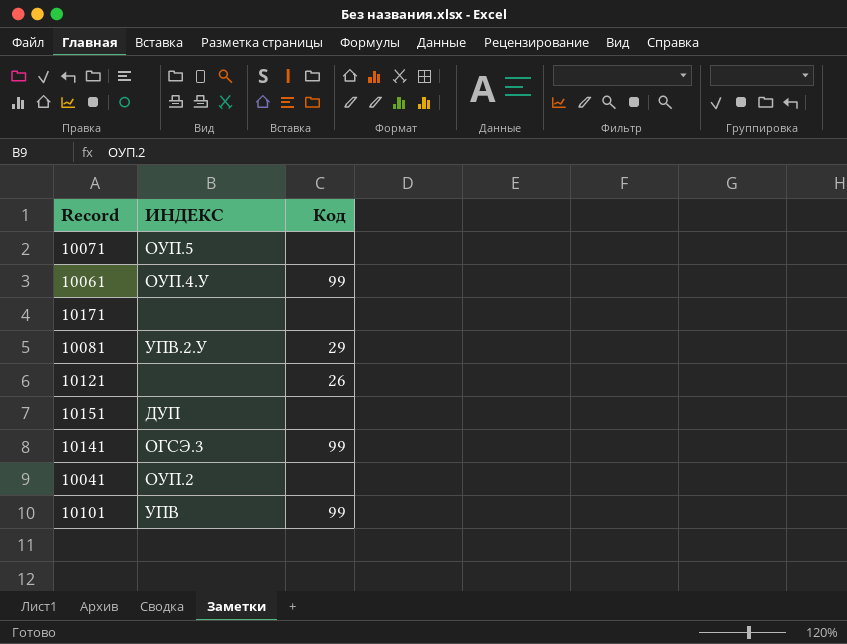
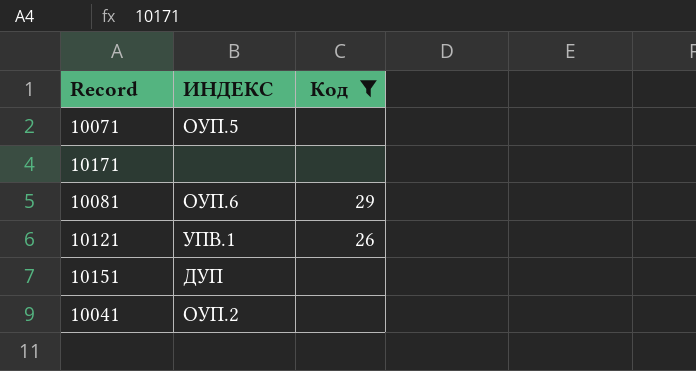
filter: none -> Код != 99
10081 | ИНДЕКС: УПВ.2.У -> ОУП.6
10121 | ИНДЕКС: none -> УПВ.1

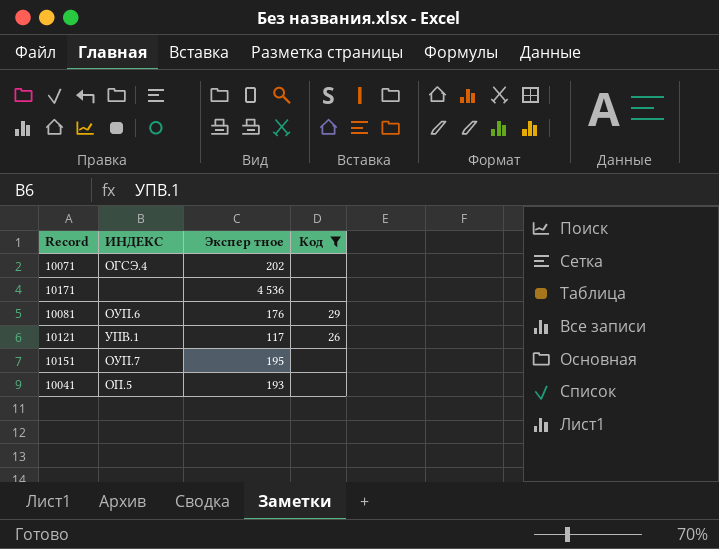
column Экспер тное | position: none -> 3
10071 | ИНДЕКС: ОУП.5 -> ОГСЭ.4
10151 | ИНДЕКС: ДУП -> ОУП.7
10041 | ИНДЕКС: ОУП.2 -> ОП.5

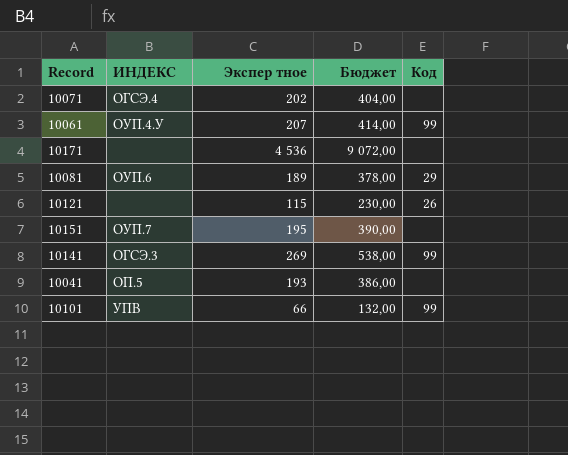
filter: Код != 99 -> none
column Бюджет | formula: none -> [Экспер тное] * 2
10081 | Экспер тное: 176 -> 189
10121 | ИНДЕКС: УПВ.1 -> none
10121 | Экспер тное: 117 -> 115

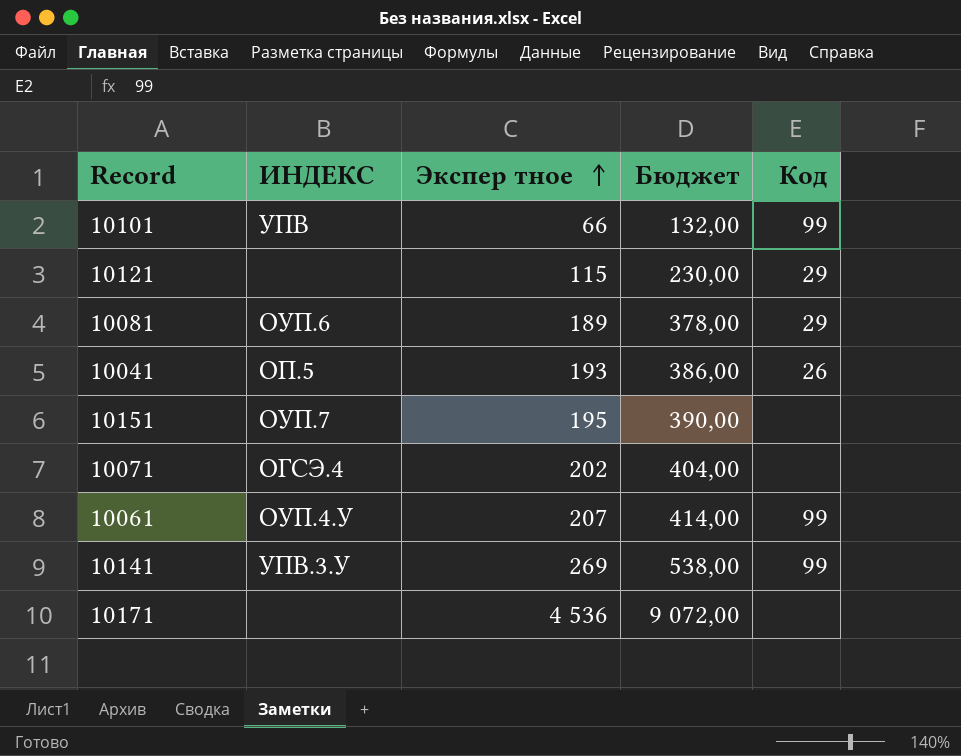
row order: none -> Экспер тное ascending
10121 | Код: 26 -> 29
10041 | Код: none -> 26
10141 | ИНДЕКС: ОГСЭ.3 -> УПВ.3.У

